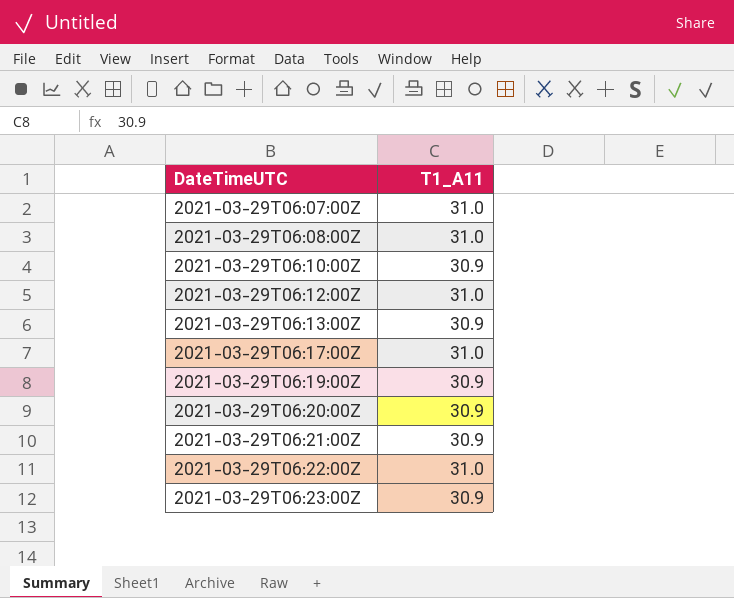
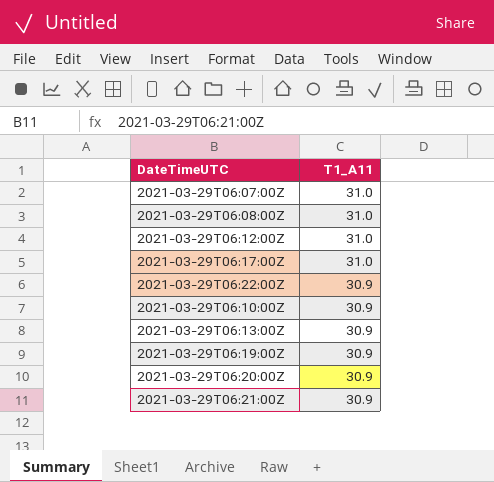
row order: DateTimeUTC ascending -> T1_A11 descending
row 2021-03-29T06:23:00Z: 30.9 -> none
2021-03-29T06:22:00Z | T1_A11: 31.0 -> 30.9

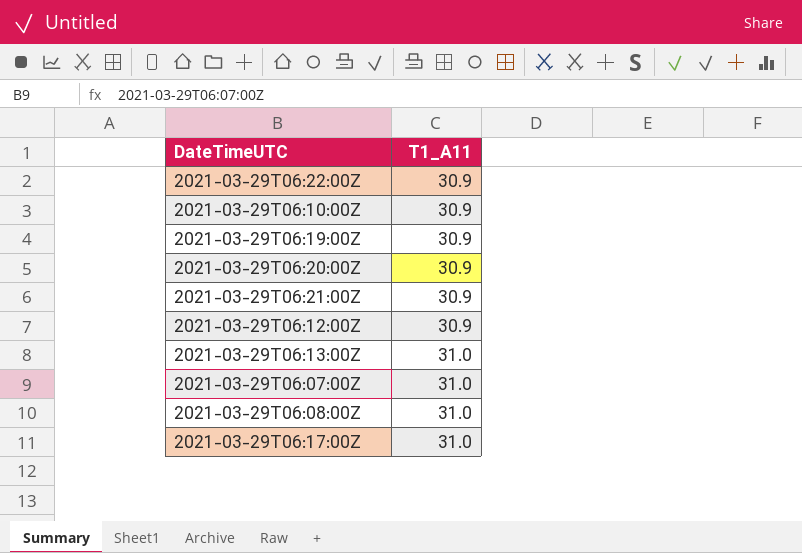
row order: T1_A11 descending -> T1_A11 ascending
2021-03-29T06:12:00Z | T1_A11: 31.0 -> 30.9
2021-03-29T06:13:00Z | T1_A11: 30.9 -> 31.0

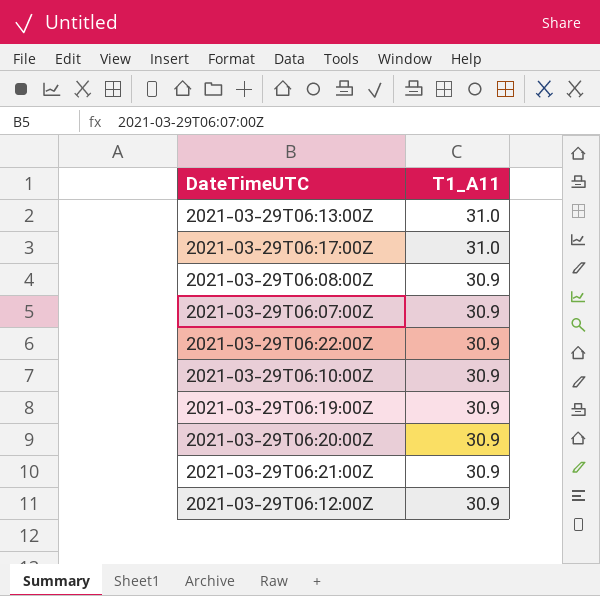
row order: T1_A11 ascending -> T1_A11 descending
2021-03-29T06:08:00Z | T1_A11: 31.0 -> 30.9
2021-03-29T06:07:00Z | T1_A11: 31.0 -> 30.9

